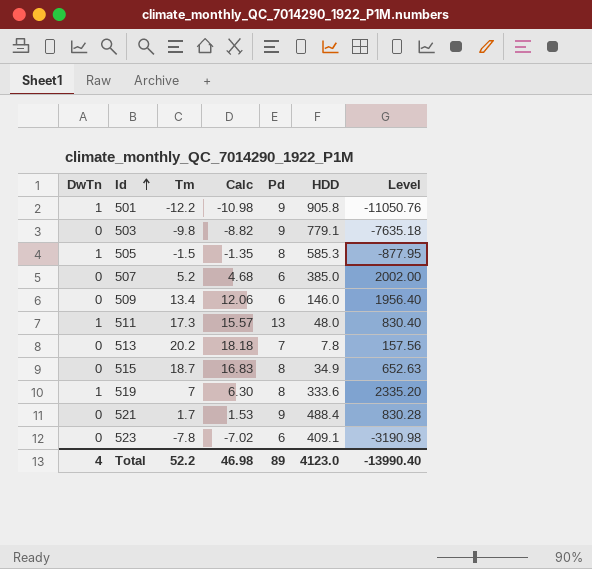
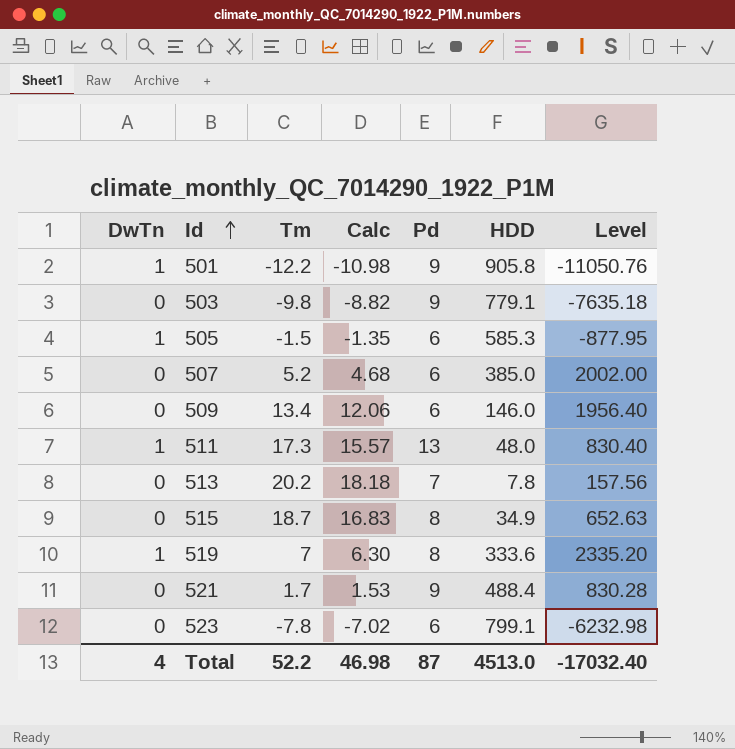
505 | Pd: 8 -> 6
523 | HDD: 409.1 -> 799.1
523 | Level: -3190.98 -> -6232.98
Total | Pd: 89 -> 87
Total | HDD: 4123.0 -> 4513.0
Total | Level: -13990.40 -> -17032.40

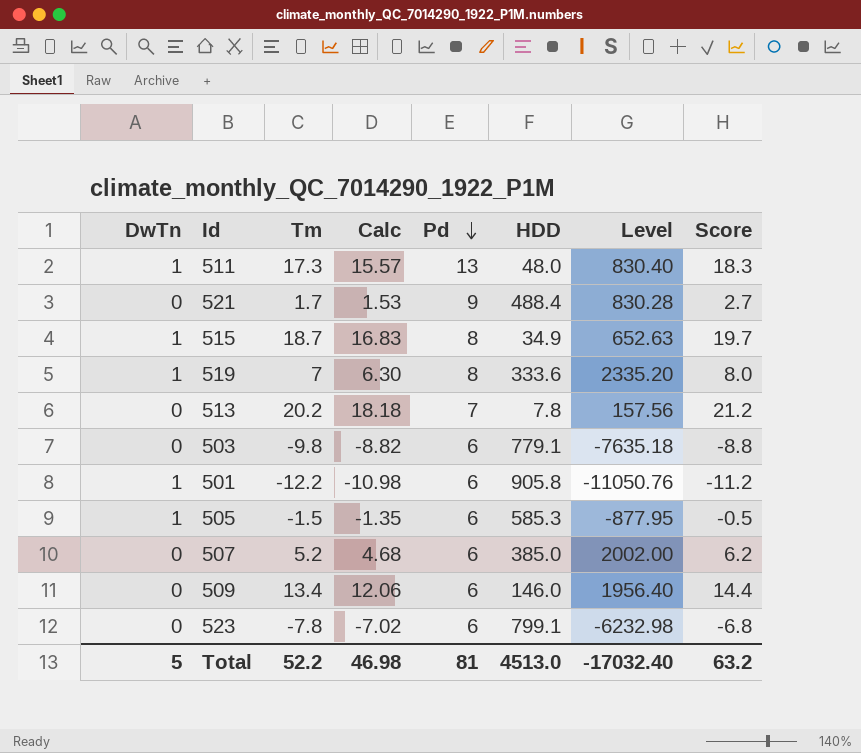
row order: Id ascending -> Pd descending
column Score | formula: none -> [Tm] + 1
515 | DwTn: 0 -> 1
503 | Pd: 9 -> 6
501 | Pd: 9 -> 6
Total | DwTn: 4 -> 5
Total | Pd: 87 -> 81

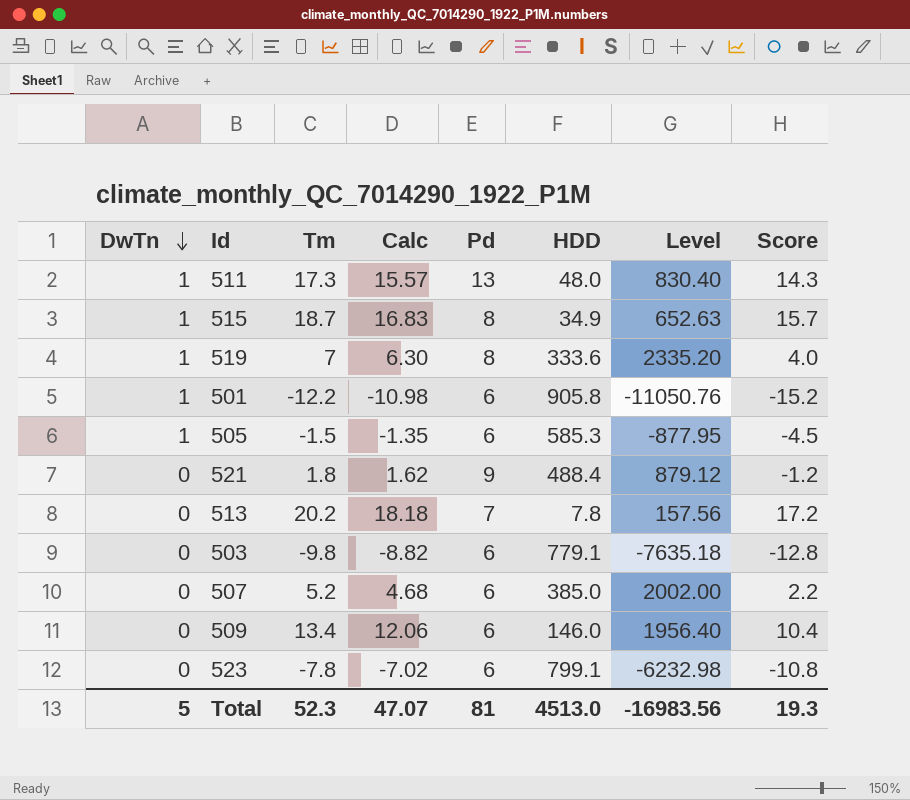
row order: Pd descending -> DwTn descending
column Score | formula: [Tm] + 1 -> [Tm] - 3
521 | Tm: 1.7 -> 1.8
521 | Calc: 1.53 -> 1.62
521 | Level: 830.28 -> 879.12
Total | Tm: 52.2 -> 52.3
Total | Calc: 46.98 -> 47.07
Total | Level: -17032.40 -> -16983.56
Total | Score: 63.2 -> 19.3

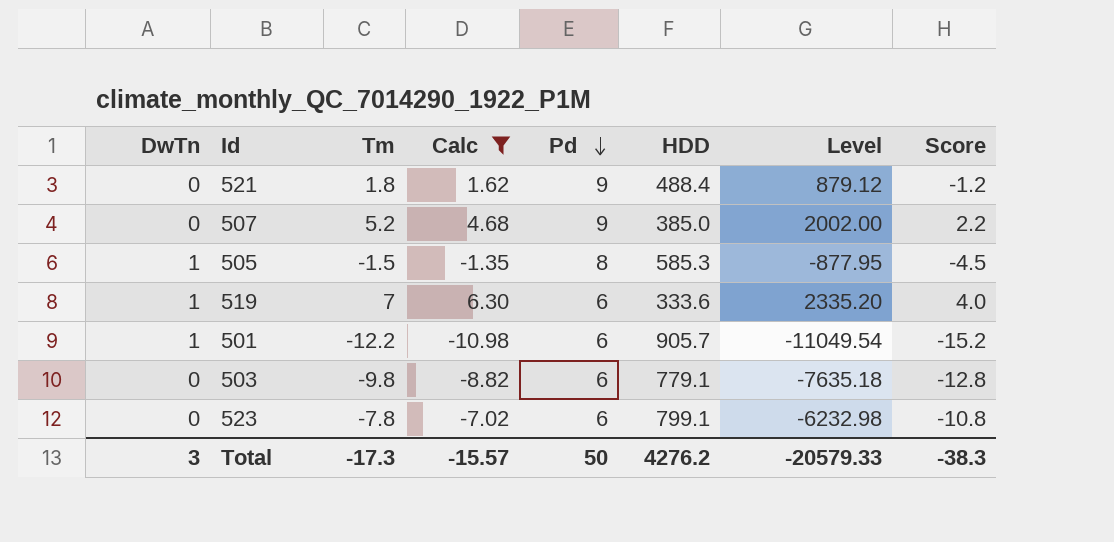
filter: none -> Calc <= 6.30
row order: DwTn descending -> Pd descending
507 | Pd: 6 -> 9
505 | Pd: 6 -> 8
519 | Pd: 8 -> 6
501 | HDD: 905.8 -> 905.7
501 | Level: -11050.76 -> -11049.54
Total | DwTn: 5 -> 3
Total | Tm: 52.3 -> -17.3
Total | Calc: 47.07 -> -15.57
Total | Pd: 81 -> 50
Total | HDD: 4513.0 -> 4276.2
Total | Level: -16983.56 -> -20579.33
Total | Score: 19.3 -> -38.3

